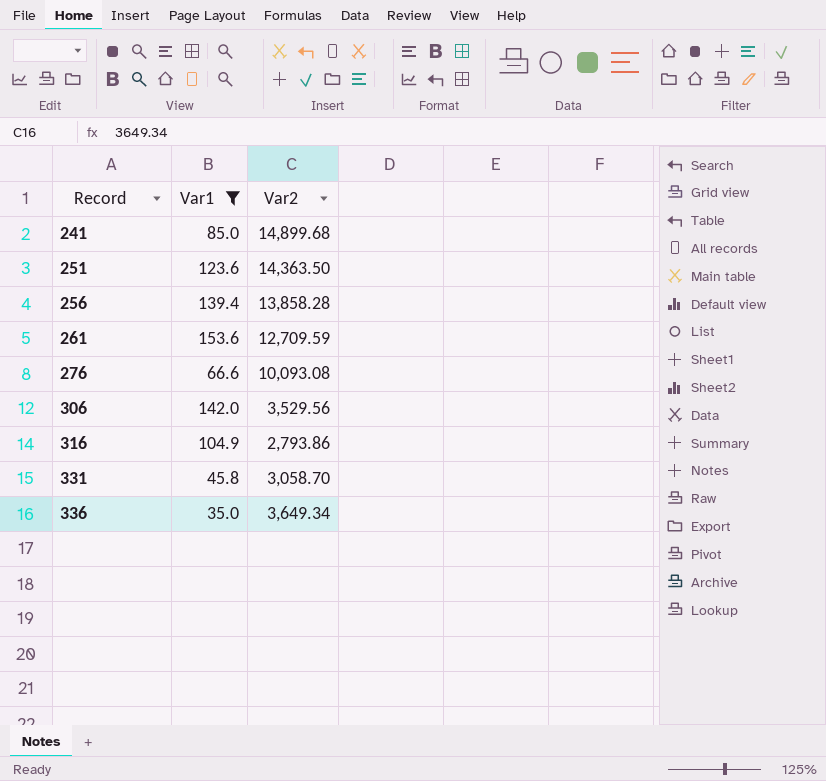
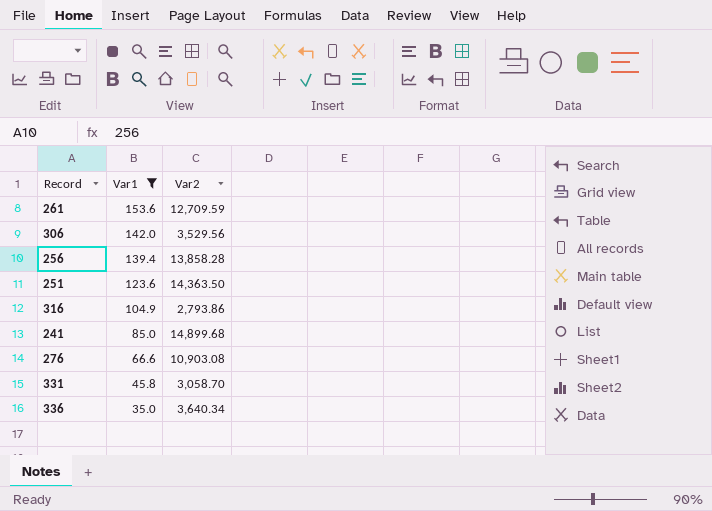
row order: Record ascending -> Var1 descending
276 | Var2: 10,093.08 -> 10,903.08
336 | Var2: 3,649.34 -> 3,640.34

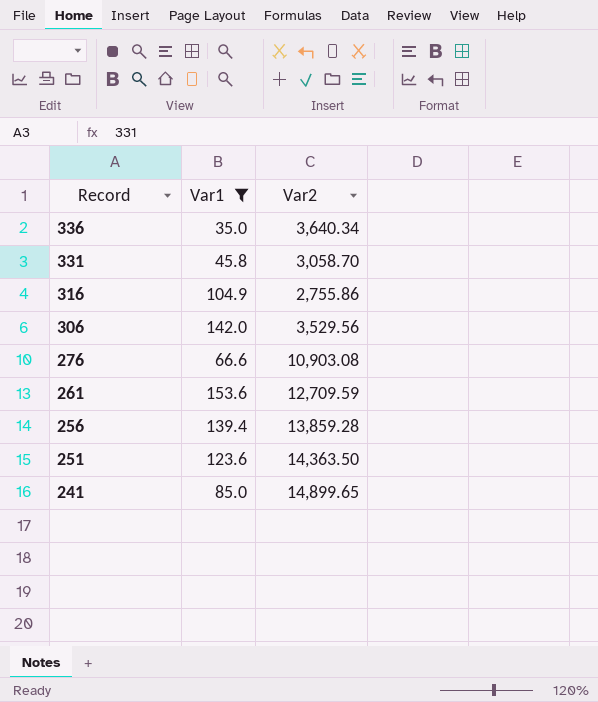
row order: Var1 descending -> Record descending
316 | Var2: 2,793.86 -> 2,755.86
256 | Var2: 13,858.28 -> 13,859.28
241 | Var2: 14,899.68 -> 14,899.65

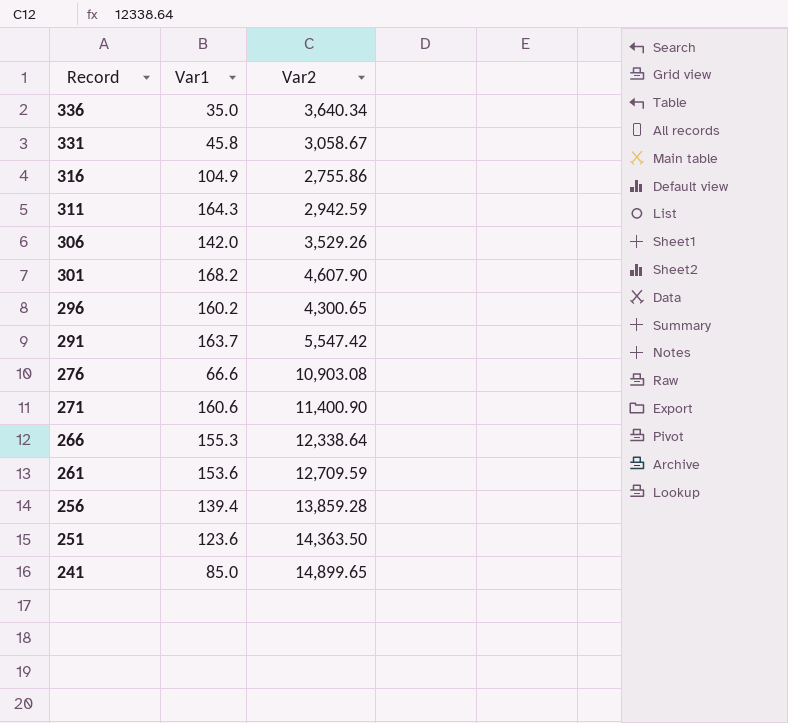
filter: Var1 <= 153.6 -> none
331 | Var2: 3,058.70 -> 3,058.67
306 | Var2: 3,529.56 -> 3,529.26

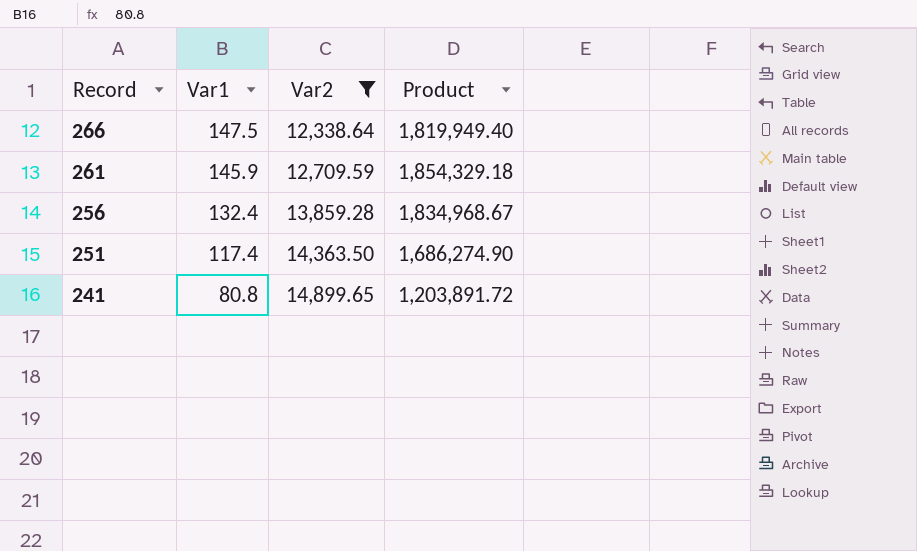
filter: none -> Var2 >= 12,338.64
column Product | formula: none -> [Var1] * [Var2]
266 | Var1: 155.3 -> 147.5
261 | Var1: 153.6 -> 145.9
256 | Var1: 139.4 -> 132.4
251 | Var1: 123.6 -> 117.4
241 | Var1: 85.0 -> 80.8

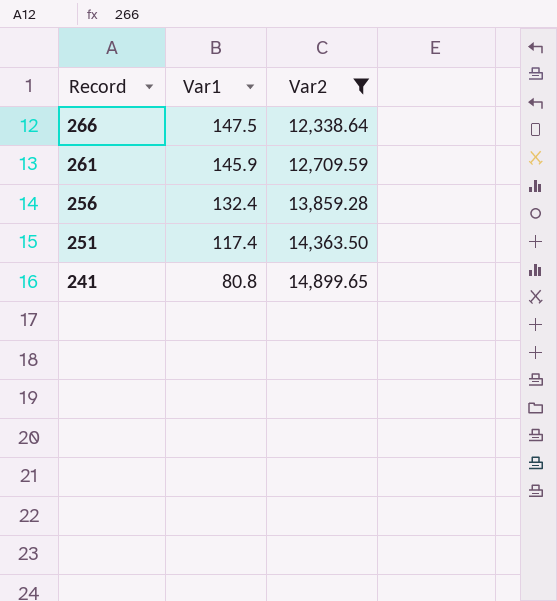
column Product | formula: [Var1] * [Var2] -> none

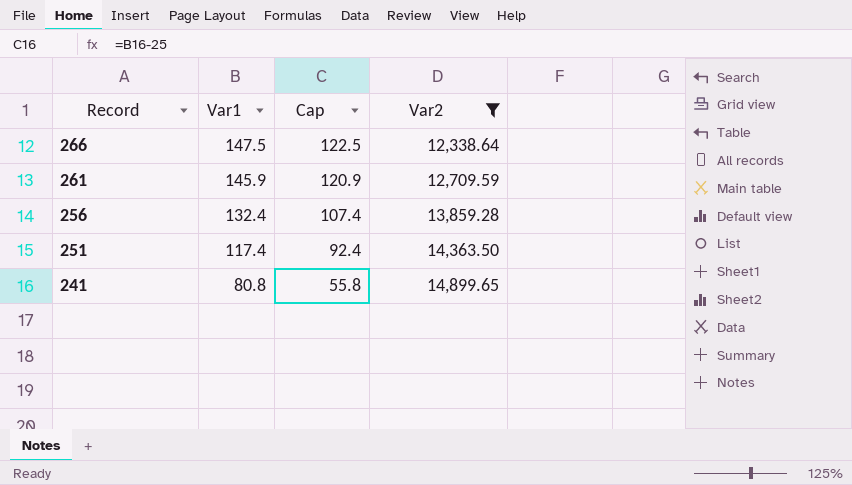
column Cap | formula: none -> [Var1] - 25

